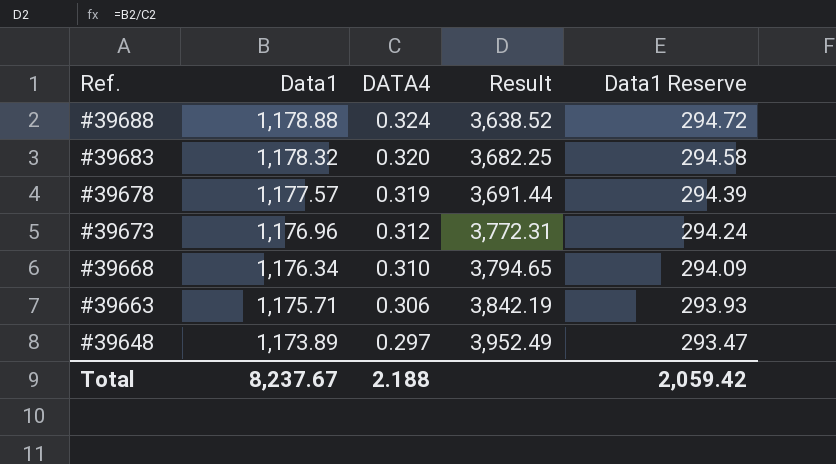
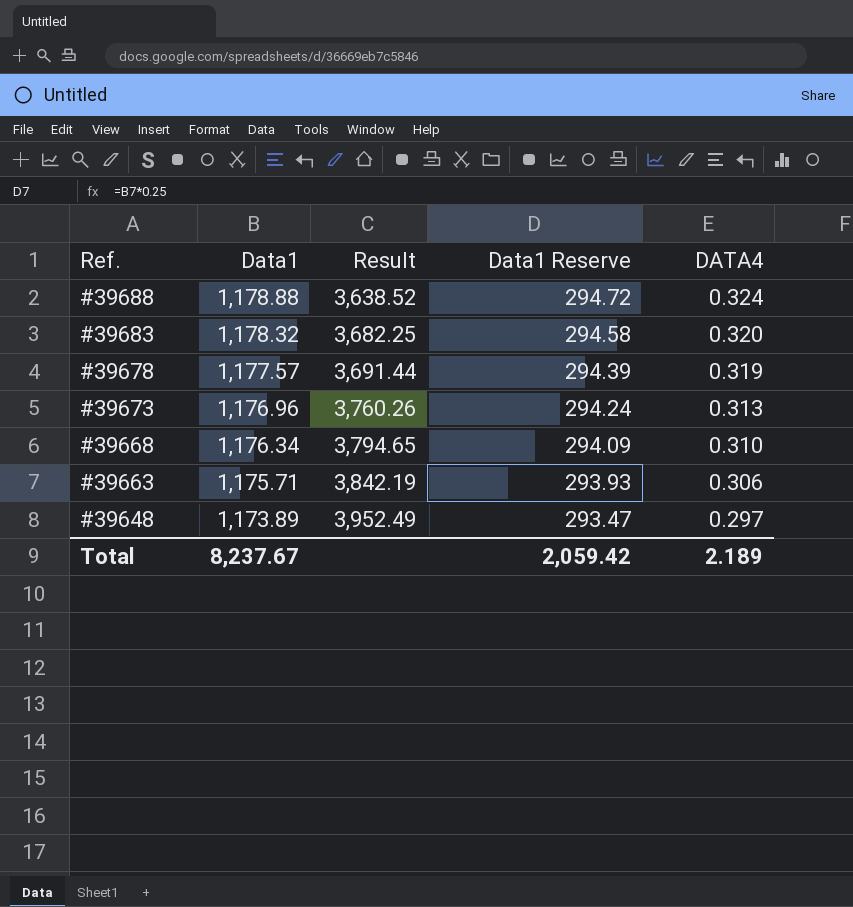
column DATA4 | position: 3 -> 5
#39673 | Result: 3,772.31 -> 3,760.26
#39673 | DATA4: 0.312 -> 0.313
Total | DATA4: 2.188 -> 2.189

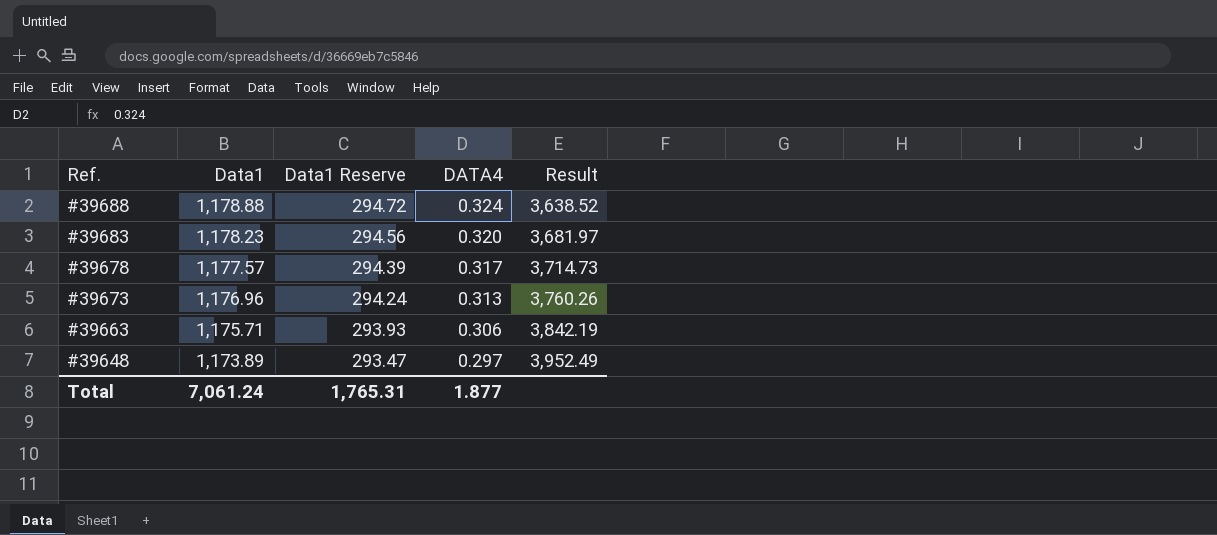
column Result | position: 3 -> 5
row #39668: 1,176.34 | 3,794.65 | 294.09 | 0.310 -> none
#39683 | Data1: 1,178.32 -> 1,178.23
#39683 | Data1 Reserve: 294.58 -> 294.56
#39683 | Result: 3,682.25 -> 3,681.97
#39678 | DATA4: 0.319 -> 0.317
#39678 | Result: 3,691.44 -> 3,714.73
Total | Data1: 8,237.67 -> 7,061.24
Total | Data1 Reserve: 2,059.42 -> 1,765.31
Total | DATA4: 2.189 -> 1.877

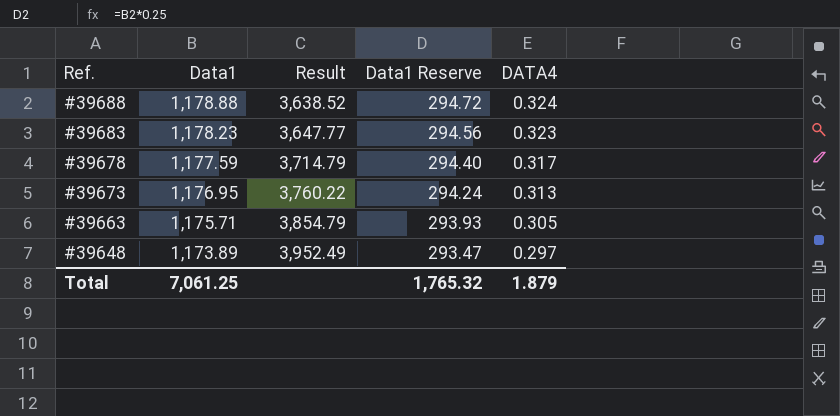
column Result | position: 5 -> 3
#39683 | Result: 3,681.97 -> 3,647.77
#39683 | DATA4: 0.320 -> 0.323
#39678 | Data1: 1,177.57 -> 1,177.59
#39678 | Result: 3,714.73 -> 3,714.79
#39678 | Data1 Reserve: 294.39 -> 294.40
#39673 | Data1: 1,176.96 -> 1,176.95
#39673 | Result: 3,760.26 -> 3,760.22
#39663 | Result: 3,842.19 -> 3,854.79
#39663 | DATA4: 0.306 -> 0.305
Total | Data1: 7,061.24 -> 7,061.25
Total | Data1 Reserve: 1,765.31 -> 1,765.32
Total | DATA4: 1.877 -> 1.879

